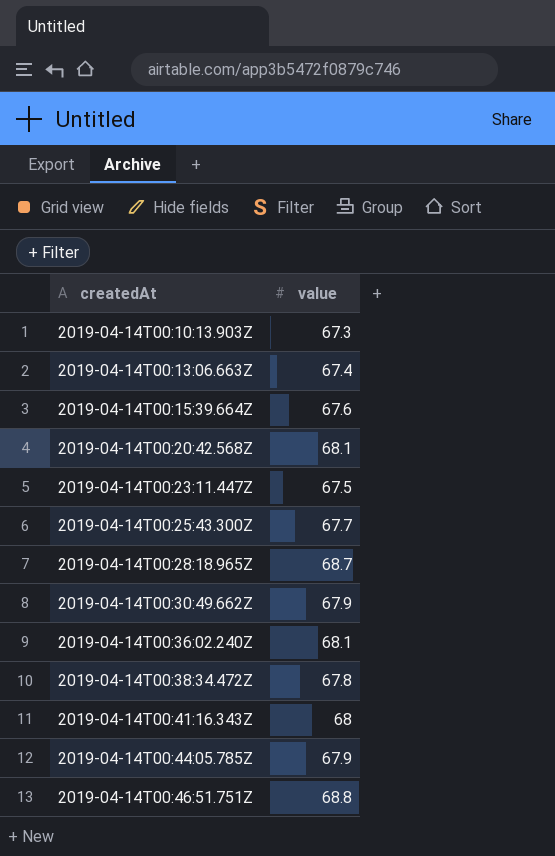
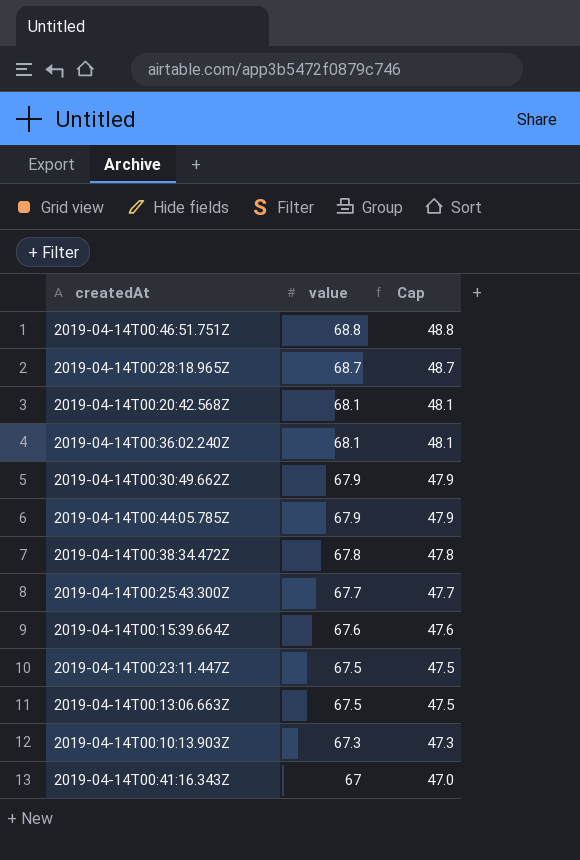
row order: createdAt ascending -> value descending
column Cap | formula: none -> [value] - 20
2019-04-14T00:13:06.663Z | value: 67.4 -> 67.5
2019-04-14T00:41:16.343Z | value: 68 -> 67

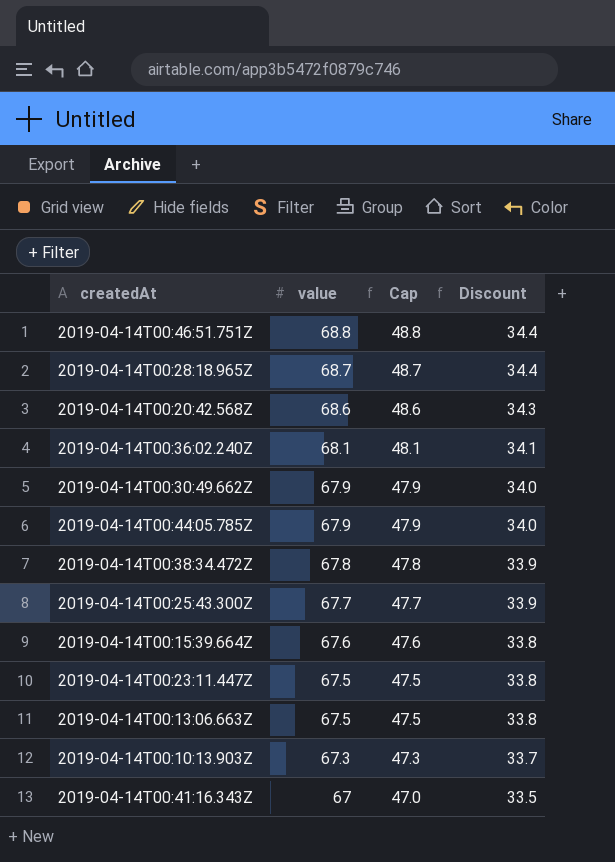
column Discount | formula: none -> [value] * 0.5
2019-04-14T00:20:42.568Z | value: 68.1 -> 68.6
2019-04-14T00:20:42.568Z | Cap: 48.1 -> 48.6

